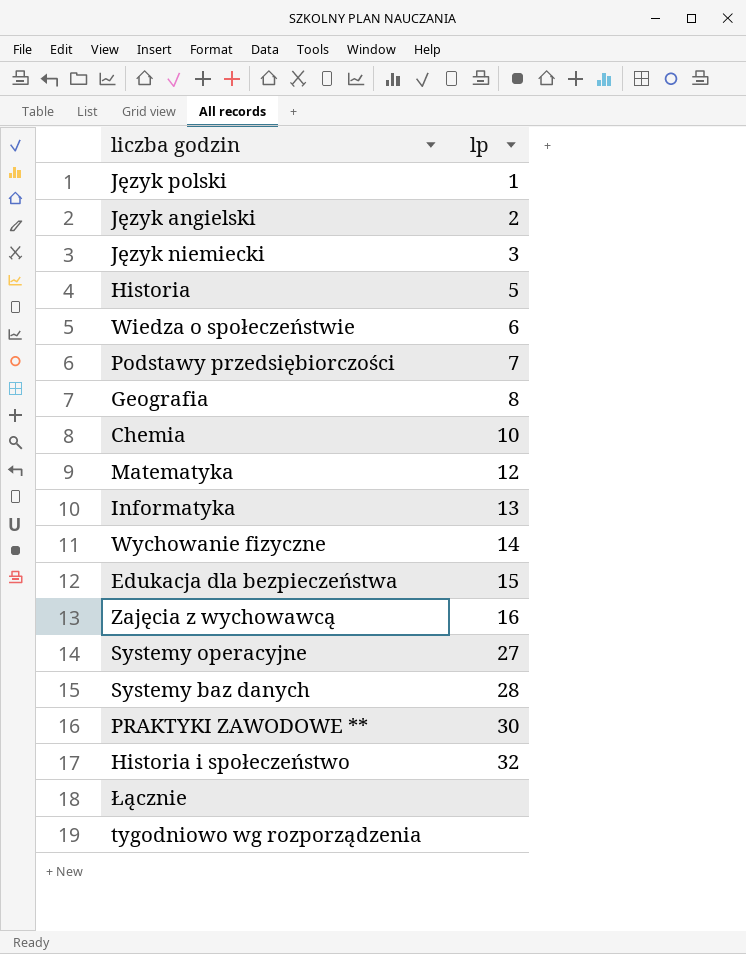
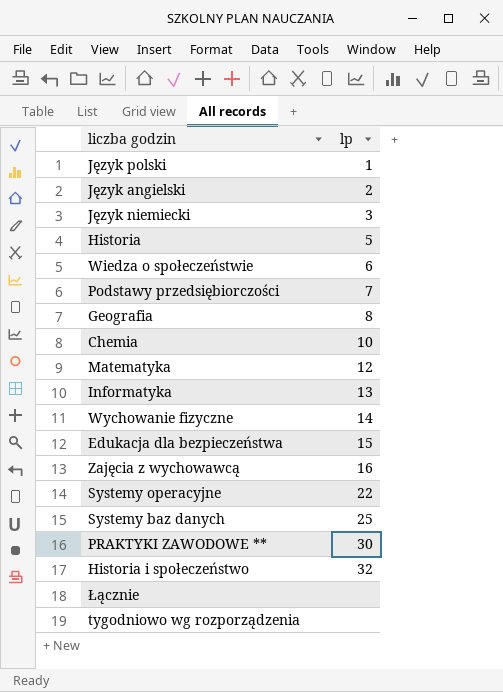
Systemy operacyjne | lp: 27 -> 22
Systemy baz danych | lp: 28 -> 25

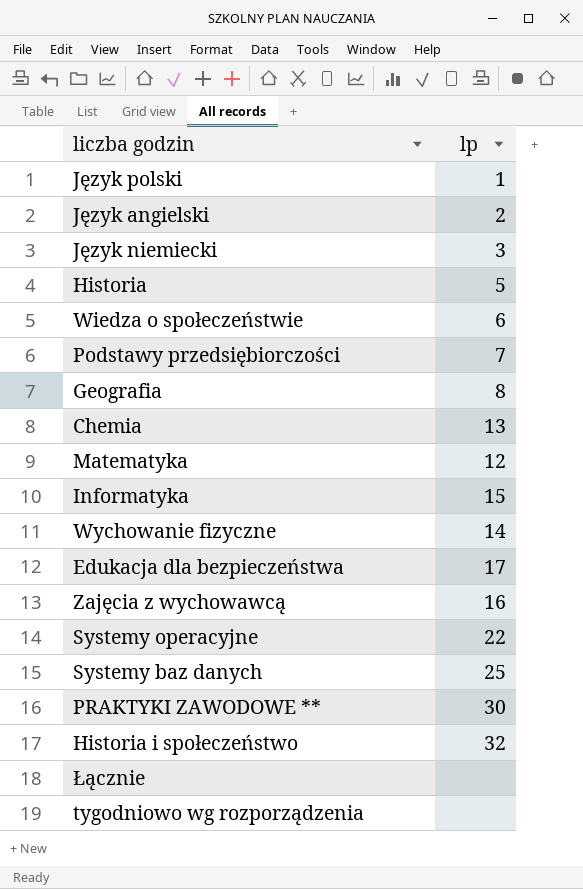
Chemia | lp: 10 -> 13
Informatyka | lp: 13 -> 15
Edukacja dla bezpieczeństwa | lp: 15 -> 17

